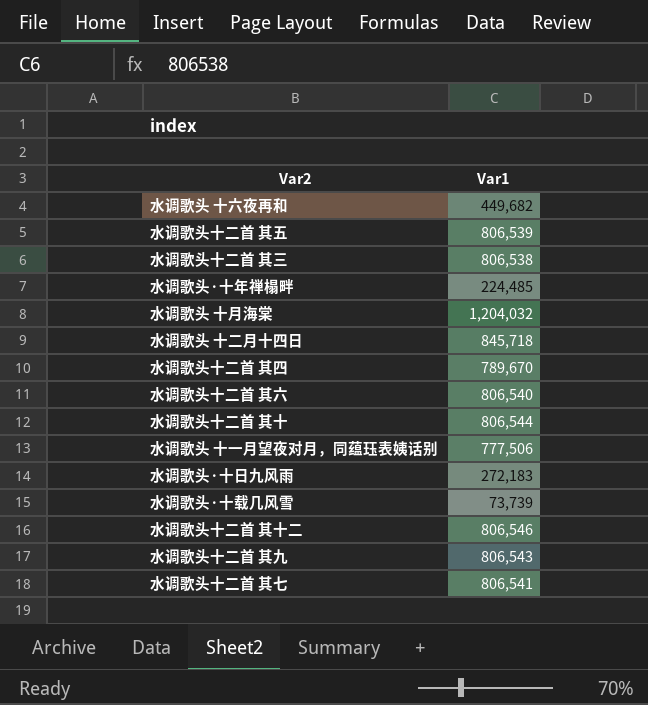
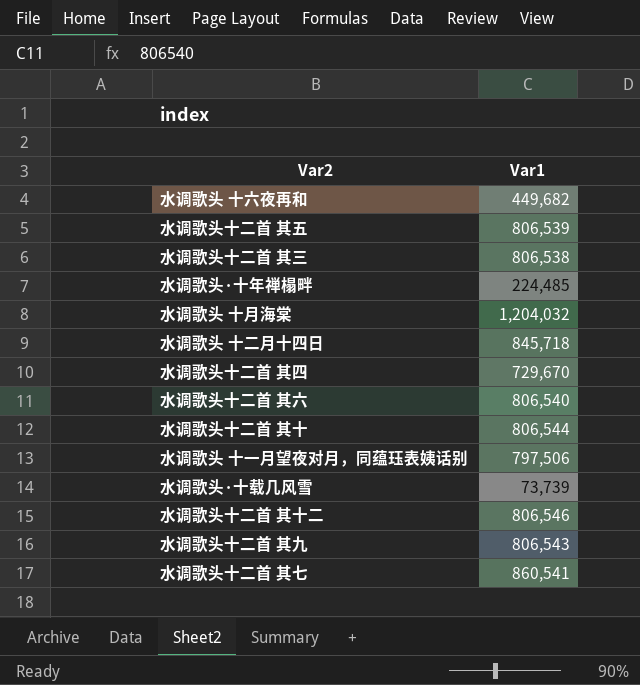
row 水调歌头·十日九风雨: 272,183 -> none
水调歌头十二首 其四 | Var1: 789,670 -> 729,670
水调歌头 十一月望夜对月，同蕴珏表姨话别 | Var1: 777,506 -> 797,506
水调歌头十二首 其七 | Var1: 806,541 -> 860,541

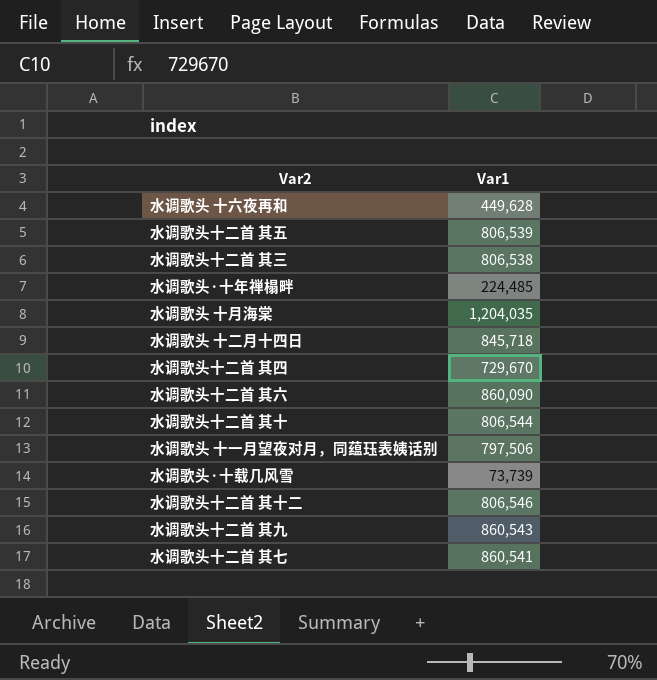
水调歌头 十六夜再和 | Var1: 449,682 -> 449,628
水调歌头 十月海棠 | Var1: 1,204,032 -> 1,204,035
水调歌头十二首 其六 | Var1: 806,540 -> 860,090
水调歌头十二首 其九 | Var1: 806,543 -> 860,543

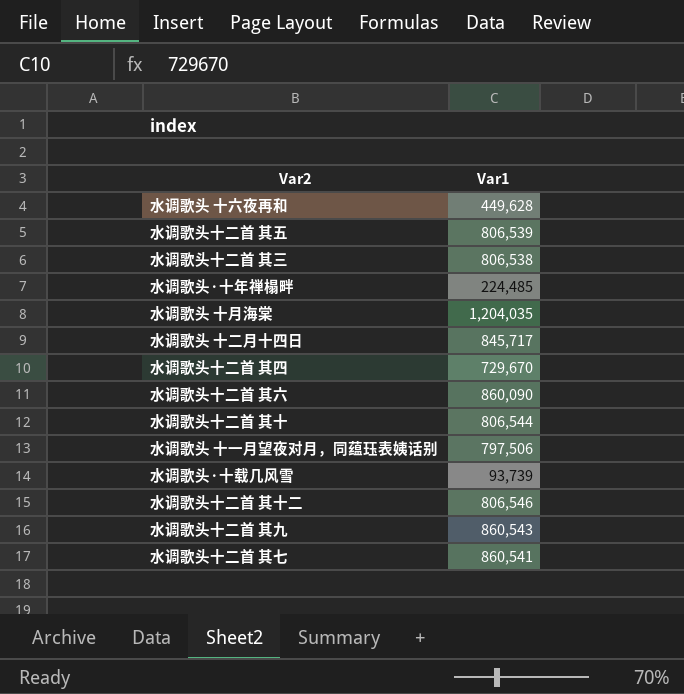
水调歌头 十二月十四日 | Var1: 845,718 -> 845,717
水调歌头·十载几风雪 | Var1: 73,739 -> 93,739

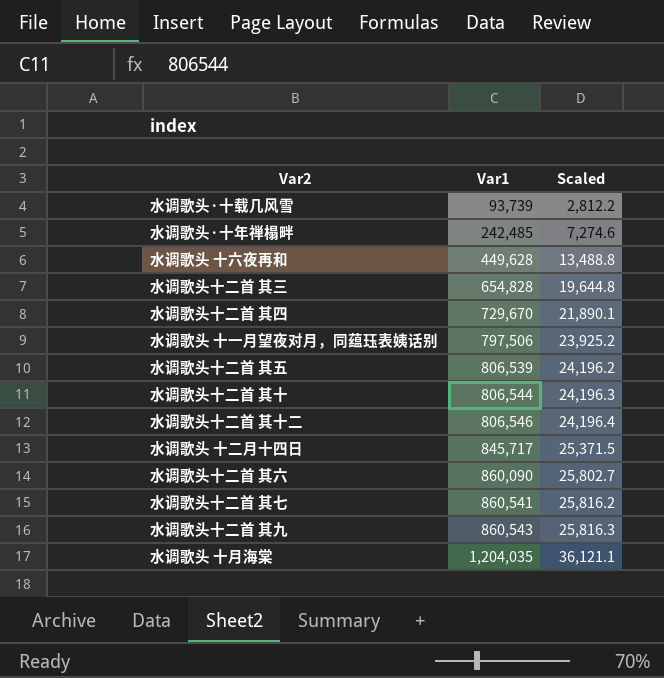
row order: none -> Var1 ascending
column Scaled | formula: none -> [Var1] * 0.03
水调歌头·十年禅榻畔 | Var1: 224,485 -> 242,485
水调歌头十二首 其三 | Var1: 806,538 -> 654,828

